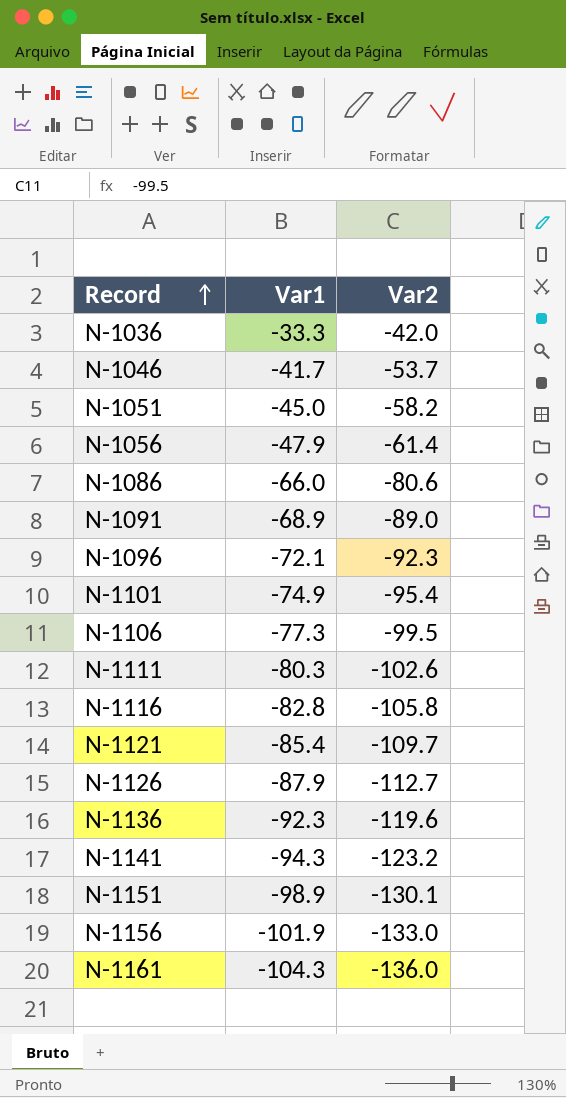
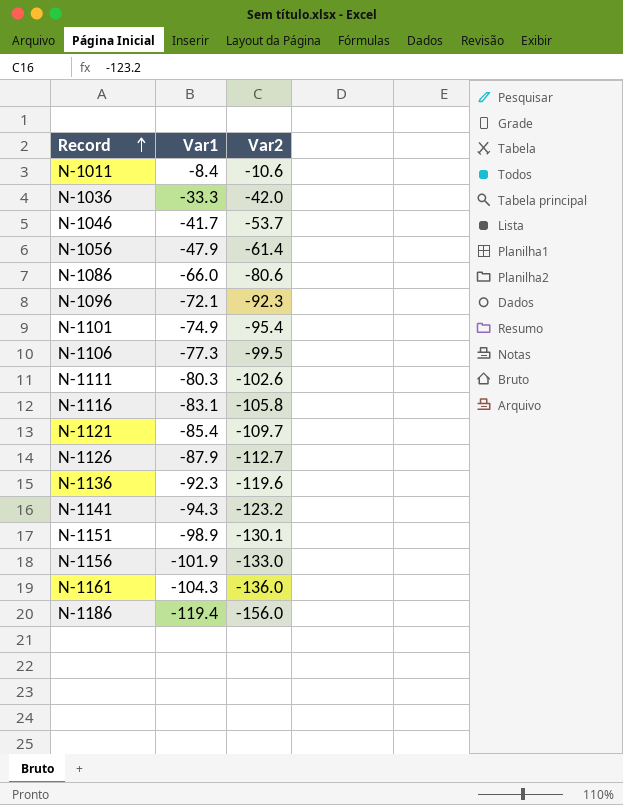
row N-1051: -45.0 | -58.2 -> none
row N-1091: -68.9 | -89.0 -> none
row N-1011: none -> -8.4 | -10.6
N-1116 | Var1: -82.8 -> -83.1
row N-1186: none -> -119.4 | -156.0

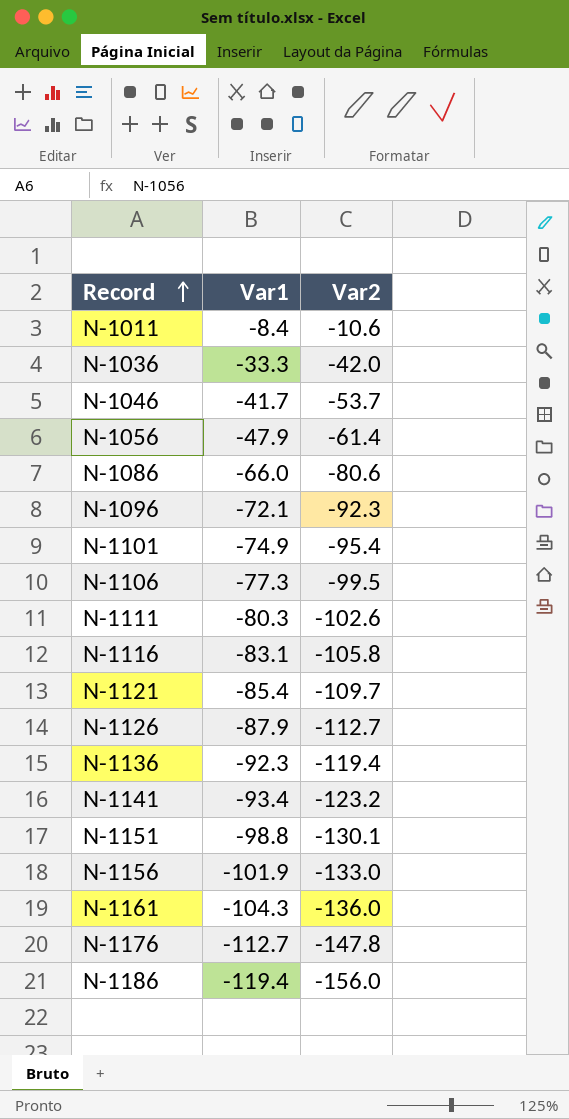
N-1136 | Var2: -119.6 -> -119.4
N-1141 | Var1: -94.3 -> -93.4
N-1151 | Var1: -98.9 -> -98.8
row N-1176: none -> -112.7 | -147.8

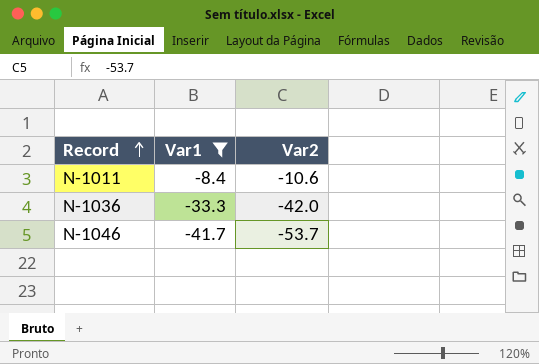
filter: none -> Var1 >= -41.7

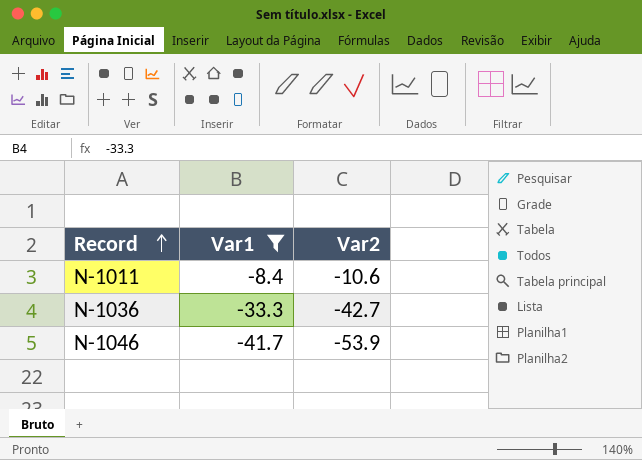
N-1036 | Var2: -42.0 -> -42.7
N-1046 | Var2: -53.7 -> -53.9

